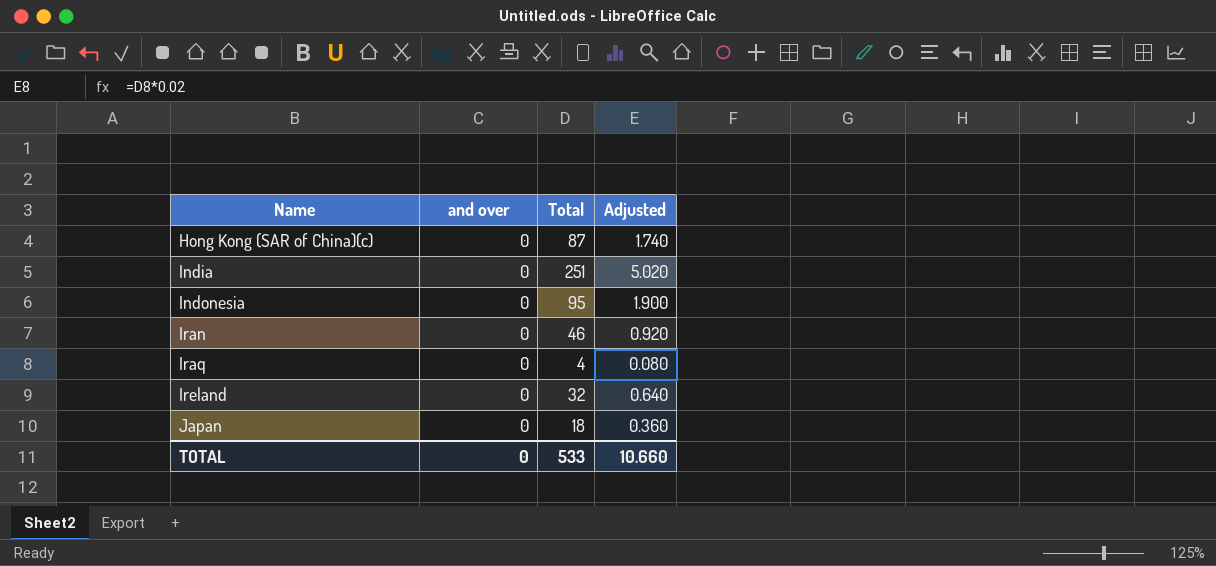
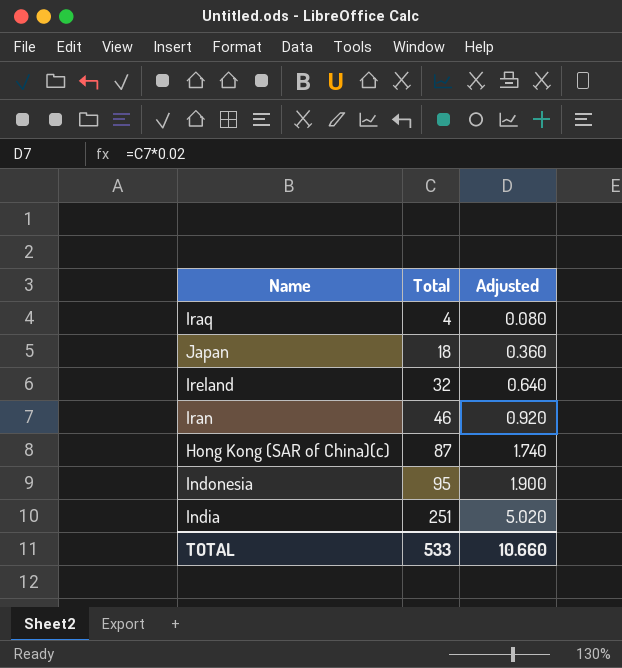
row order: Name ascending -> Total ascending
column and over | position: 2 -> none

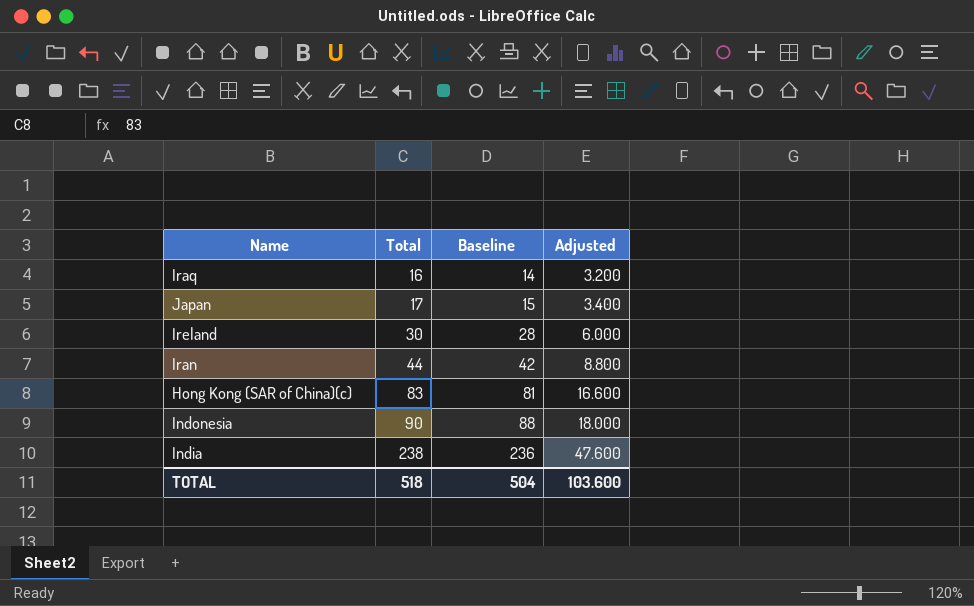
column Baseline | formula: none -> [Total] - 2
column Adjusted | formula: [Total] * 0.02 -> [Total] * 0.2
Iraq | Total: 4 -> 16
Japan | Total: 18 -> 17
Ireland | Total: 32 -> 30
Iran | Total: 46 -> 44
Hong Kong (SAR of China)(c) | Total: 87 -> 83
Indonesia | Total: 95 -> 90
India | Total: 251 -> 238
TOTAL | Total: 533 -> 518
TOTAL | Adjusted: 10.660 -> 103.600

